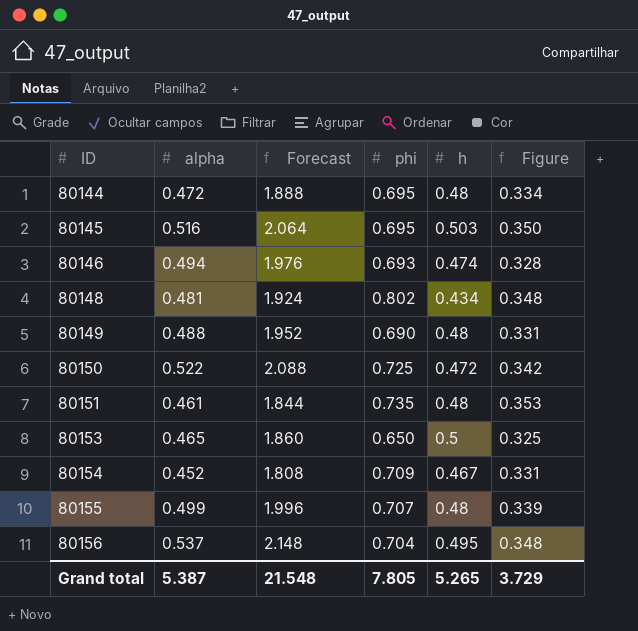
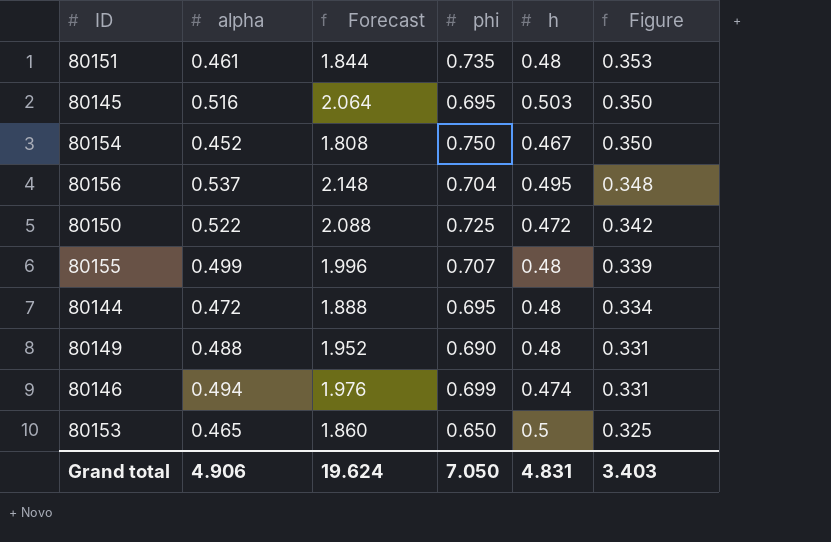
row order: ID ascending -> Figure descending
row 80148: 0.481 | 1.924 | 0.802 | 0.434 | 0.348 -> none
80154 | phi: 0.709 -> 0.750
80154 | Figure: 0.331 -> 0.350
80146 | phi: 0.693 -> 0.699
80146 | Figure: 0.328 -> 0.331
Grand total | alpha: 5.387 -> 4.906
Grand total | Forecast: 21.548 -> 19.624
Grand total | phi: 7.805 -> 7.050
Grand total | h: 5.265 -> 4.831
Grand total | Figure: 3.729 -> 3.403

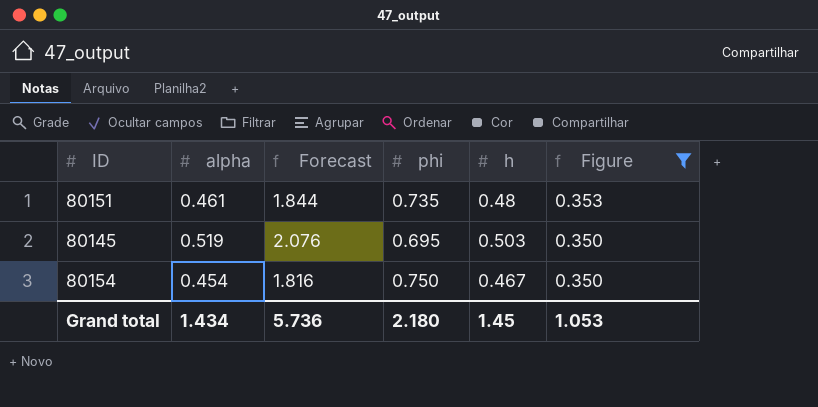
filter: none -> Figure >= 0.350
80145 | alpha: 0.516 -> 0.519
80145 | Forecast: 2.064 -> 2.076
80154 | alpha: 0.452 -> 0.454
80154 | Forecast: 1.808 -> 1.816
Grand total | alpha: 4.906 -> 1.434
Grand total | Forecast: 19.624 -> 5.736
Grand total | phi: 7.050 -> 2.180
Grand total | h: 4.831 -> 1.45
Grand total | Figure: 3.403 -> 1.053

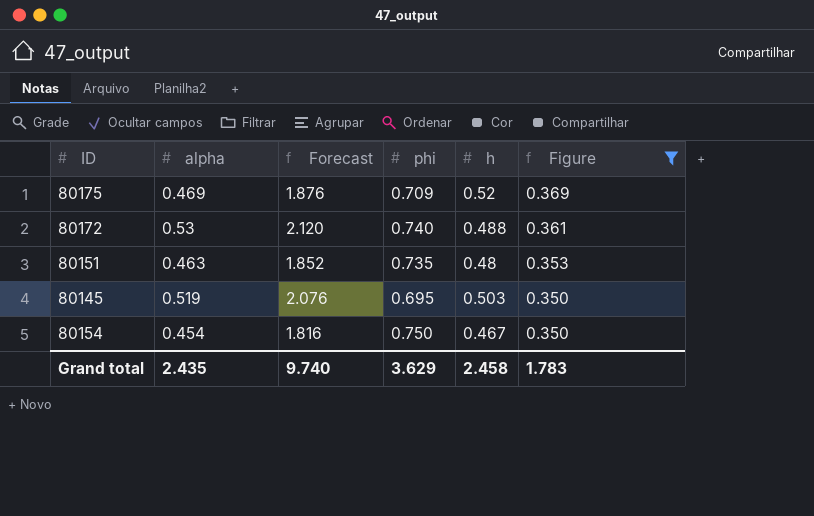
row 80175: none -> 0.469 | 1.876 | 0.709 | 0.52 | 0.369
row 80172: none -> 0.53 | 2.120 | 0.740 | 0.488 | 0.361
80151 | alpha: 0.461 -> 0.463
80151 | Forecast: 1.844 -> 1.852
Grand total | alpha: 1.434 -> 2.435
Grand total | Forecast: 5.736 -> 9.740
Grand total | phi: 2.180 -> 3.629
Grand total | h: 1.45 -> 2.458
Grand total | Figure: 1.053 -> 1.783

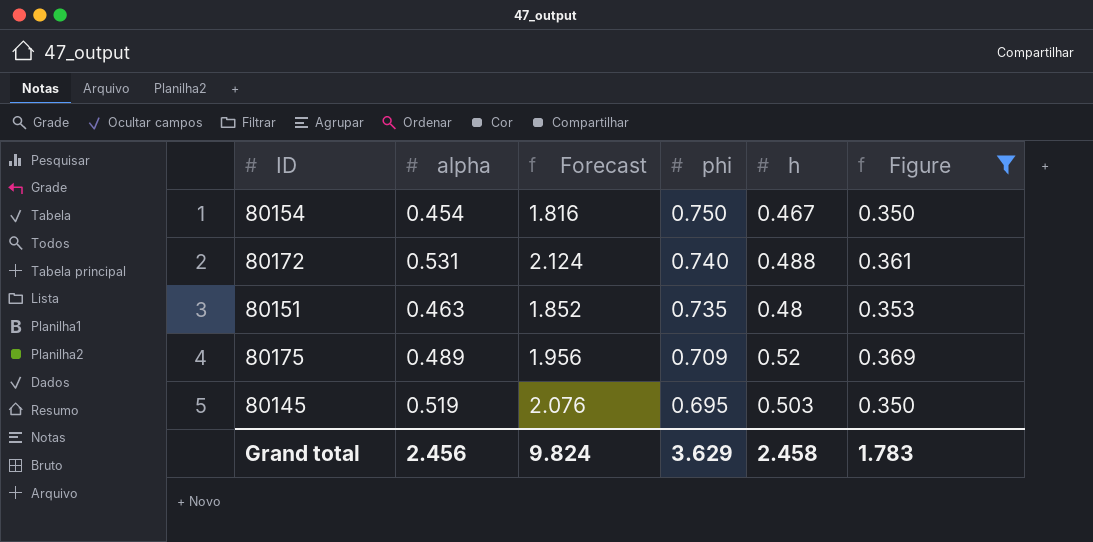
row order: Figure descending -> phi descending
80172 | alpha: 0.53 -> 0.531
80172 | Forecast: 2.120 -> 2.124
80175 | alpha: 0.469 -> 0.489
80175 | Forecast: 1.876 -> 1.956
Grand total | alpha: 2.435 -> 2.456
Grand total | Forecast: 9.740 -> 9.824

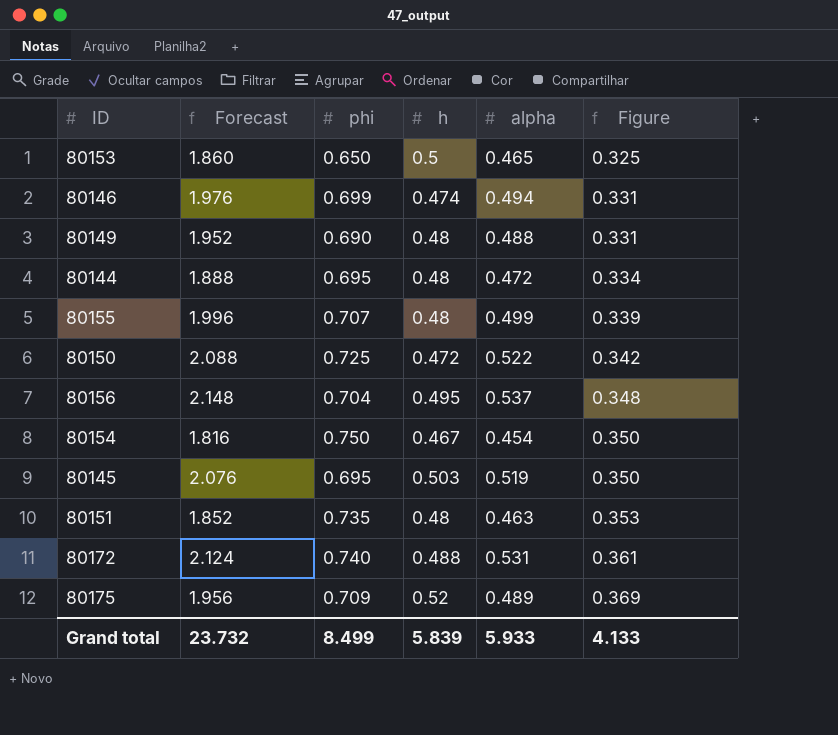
filter: Figure >= 0.350 -> none
row order: phi descending -> Figure ascending
column alpha | position: 2 -> 5
Grand total | Forecast: 9.824 -> 23.732
Grand total | phi: 3.629 -> 8.499
Grand total | h: 2.458 -> 5.839
Grand total | alpha: 2.456 -> 5.933
Grand total | Figure: 1.783 -> 4.133

